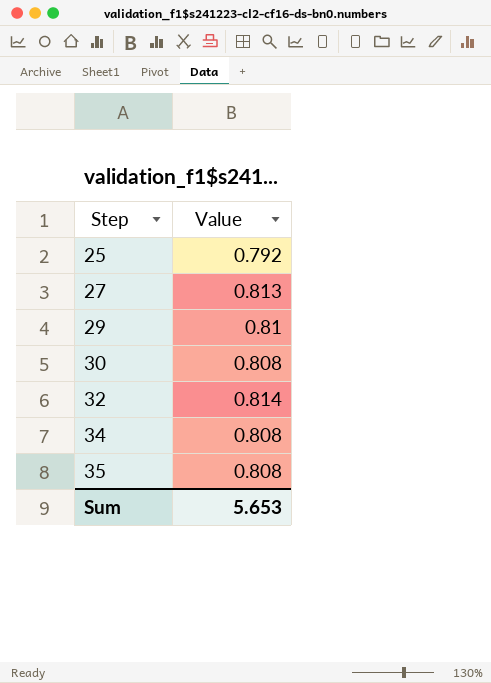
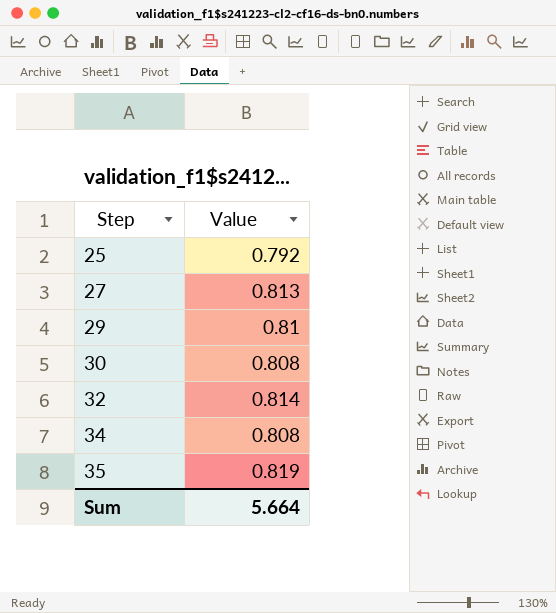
35 | Value: 0.808 -> 0.819
Sum | Value: 5.653 -> 5.664

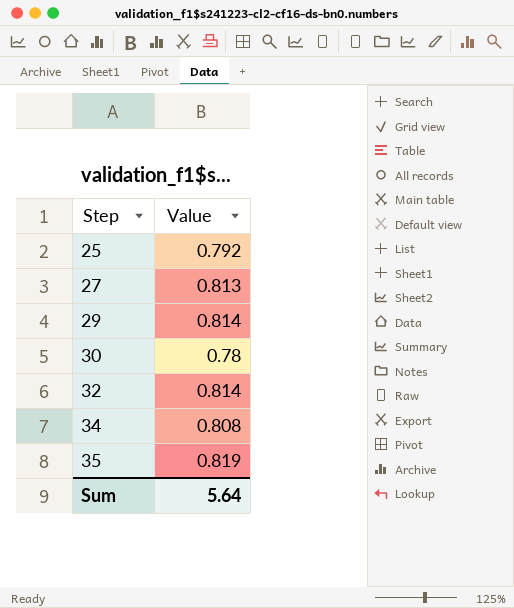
29 | Value: 0.81 -> 0.814
30 | Value: 0.808 -> 0.78
Sum | Value: 5.664 -> 5.64

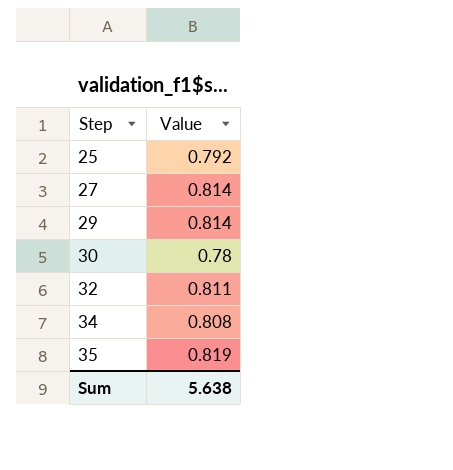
27 | Value: 0.813 -> 0.814
32 | Value: 0.814 -> 0.811
Sum | Value: 5.64 -> 5.638

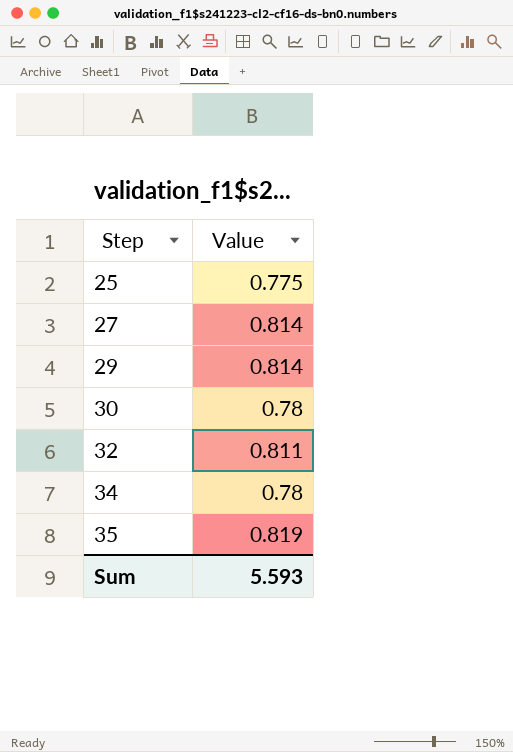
25 | Value: 0.792 -> 0.775
34 | Value: 0.808 -> 0.78
Sum | Value: 5.638 -> 5.593

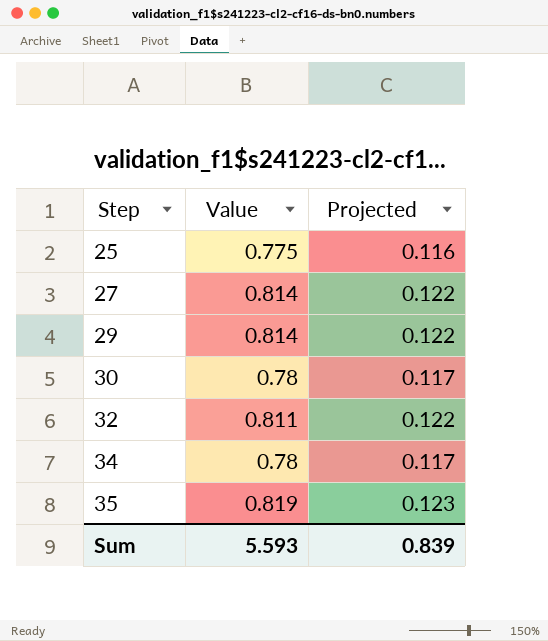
column Projected | formula: none -> [Value] * 0.15

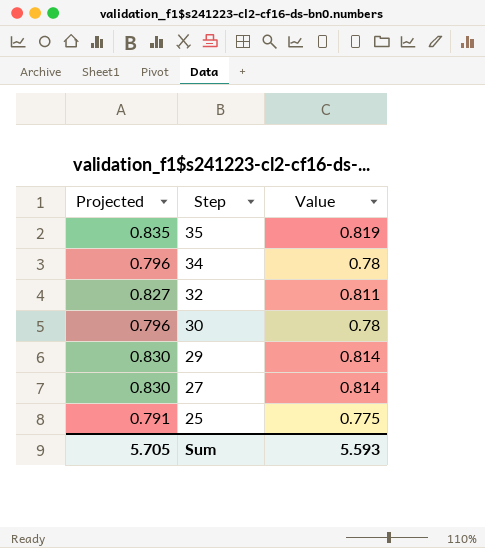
row order: Step ascending -> Step descending
column Projected | formula: [Value] * 0.15 -> [Value] * 1.02
column Projected | position: 3 -> 1
Sum | Projected: 0.839 -> 5.705

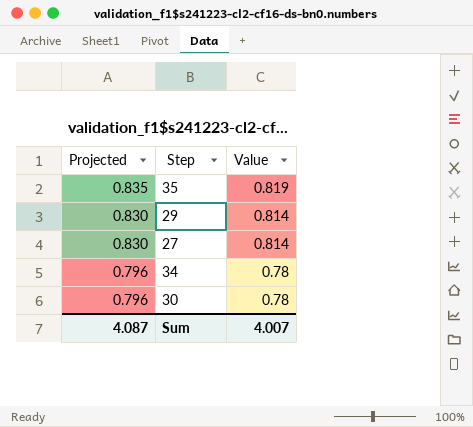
row order: Step descending -> Projected descending
row 32: 0.827 | 0.811 -> none
row 25: 0.791 | 0.775 -> none
Sum | Projected: 5.705 -> 4.087
Sum | Value: 5.593 -> 4.007

